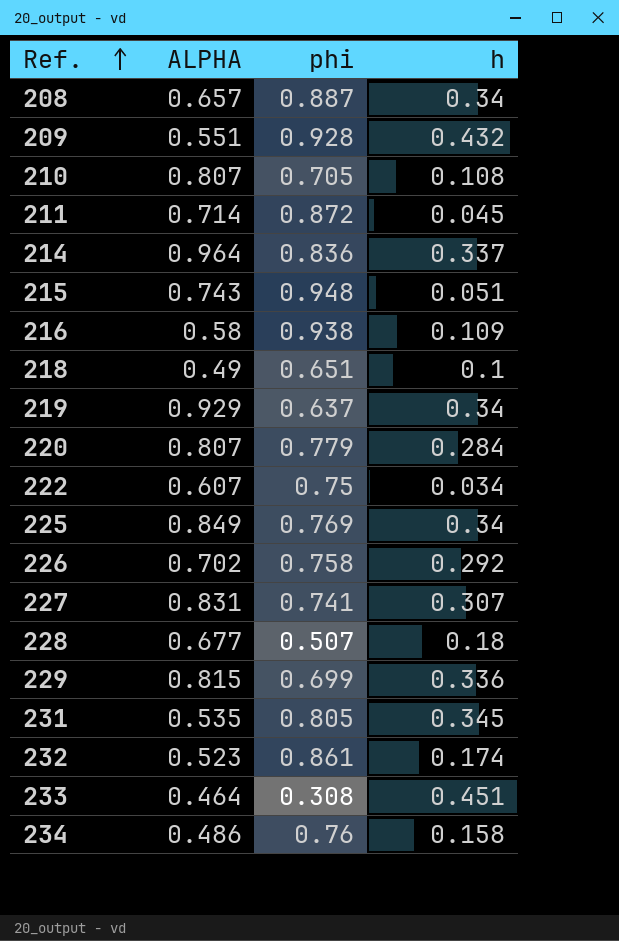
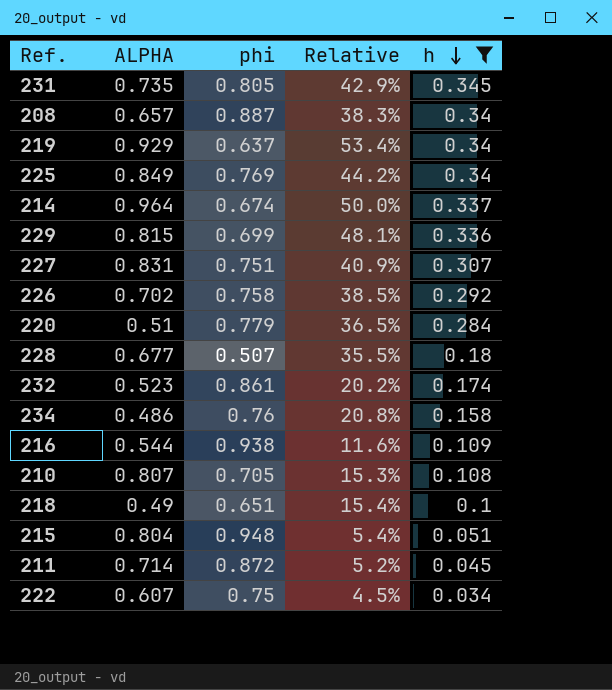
filter: none -> h <= 0.345
row order: Ref. ascending -> h descending
column Relative | formula: none -> [h] / [phi]
231 | ALPHA: 0.535 -> 0.735
214 | phi: 0.836 -> 0.674
227 | phi: 0.741 -> 0.751
220 | ALPHA: 0.807 -> 0.51
216 | ALPHA: 0.58 -> 0.544
215 | ALPHA: 0.743 -> 0.804

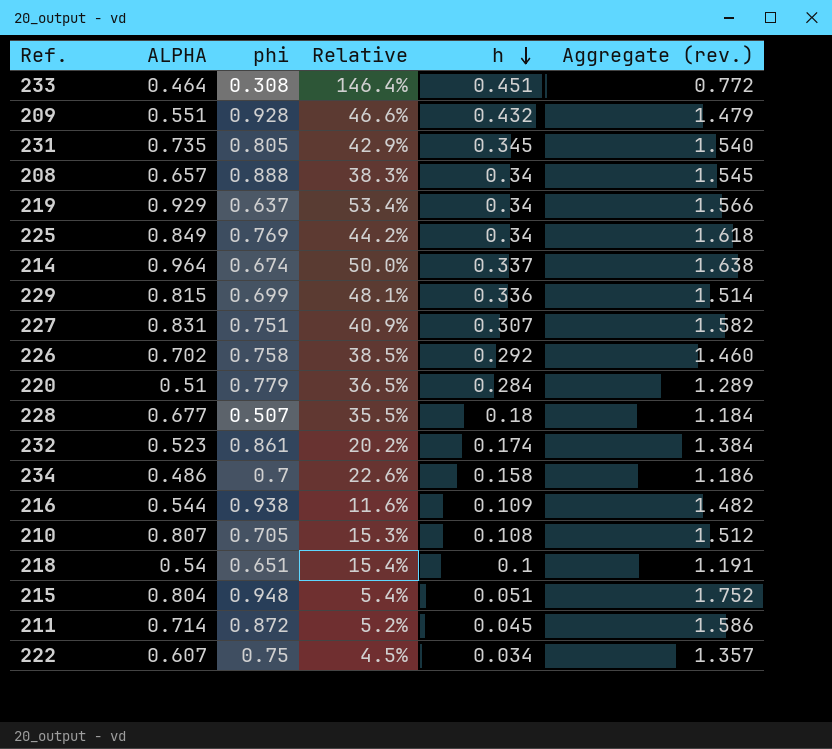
filter: h <= 0.345 -> none
column Aggregate (rev.) | formula: none -> [ALPHA] + [phi]
208 | phi: 0.887 -> 0.888
234 | phi: 0.76 -> 0.7
234 | Relative: 20.8% -> 22.6%
218 | ALPHA: 0.49 -> 0.54

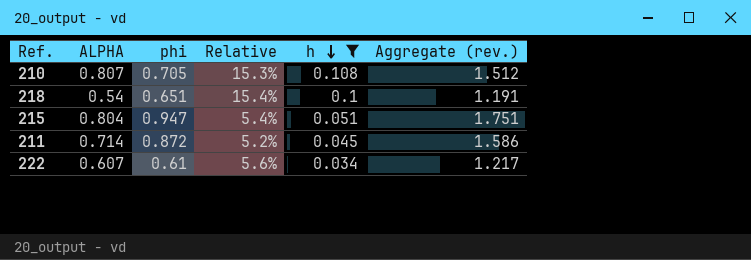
filter: none -> h <= 0.108
215 | phi: 0.948 -> 0.947
215 | Aggregate (rev.): 1.752 -> 1.751
222 | phi: 0.75 -> 0.61
222 | Relative: 4.5% -> 5.6%
222 | Aggregate (rev.): 1.357 -> 1.217

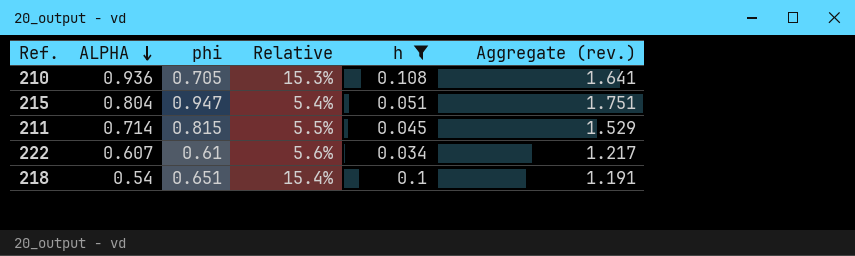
row order: h descending -> ALPHA descending
210 | ALPHA: 0.807 -> 0.936
210 | Aggregate (rev.): 1.512 -> 1.641
211 | phi: 0.872 -> 0.815
211 | Relative: 5.2% -> 5.5%
211 | Aggregate (rev.): 1.586 -> 1.529

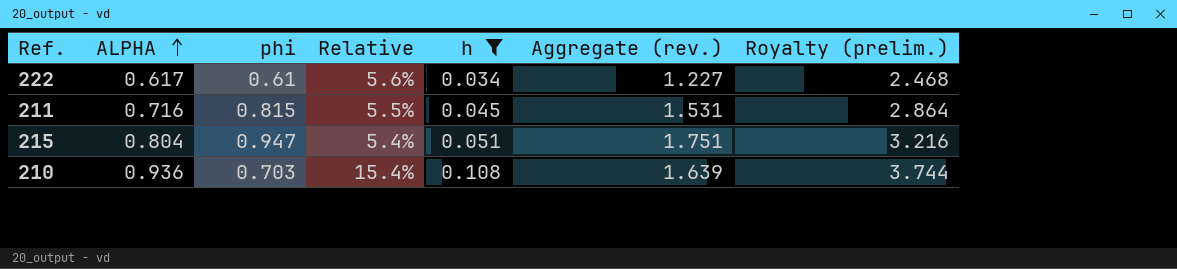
row order: ALPHA descending -> ALPHA ascending
column Royalty (prelim.) | formula: none -> [ALPHA] * 4
row 218: 0.54 | 0.651 | 15.4% | 0.1 | 1.191 -> none
222 | ALPHA: 0.607 -> 0.617
222 | Aggregate (rev.): 1.217 -> 1.227
211 | ALPHA: 0.714 -> 0.716
211 | Aggregate (rev.): 1.529 -> 1.531
210 | phi: 0.705 -> 0.703
210 | Relative: 15.3% -> 15.4%
210 | Aggregate (rev.): 1.641 -> 1.639

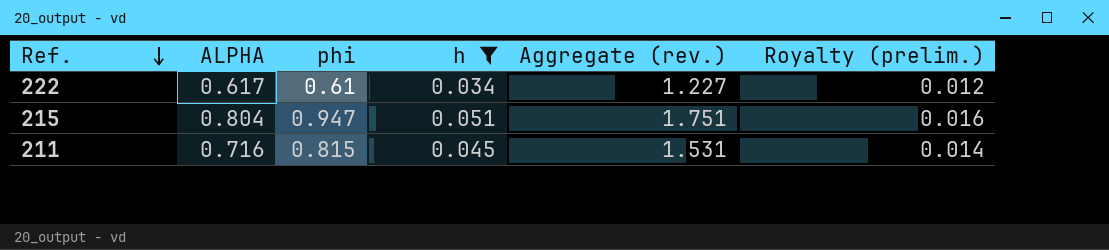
row order: ALPHA ascending -> Ref. descending
column Relative | formula: [h] / [phi] -> none
column Royalty (prelim.) | formula: [ALPHA] * 4 -> [ALPHA] * 0.02
row 210: 0.936 | 0.703 | 15.4% | 0.108 | 1.639 | 3.744 -> none

